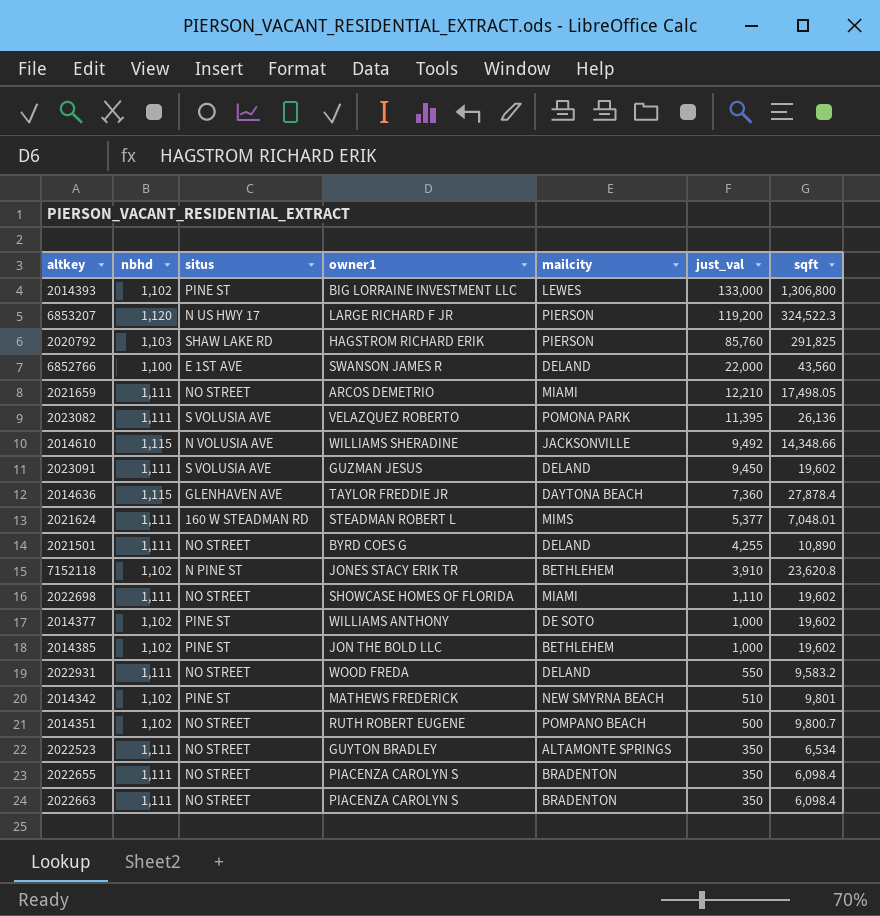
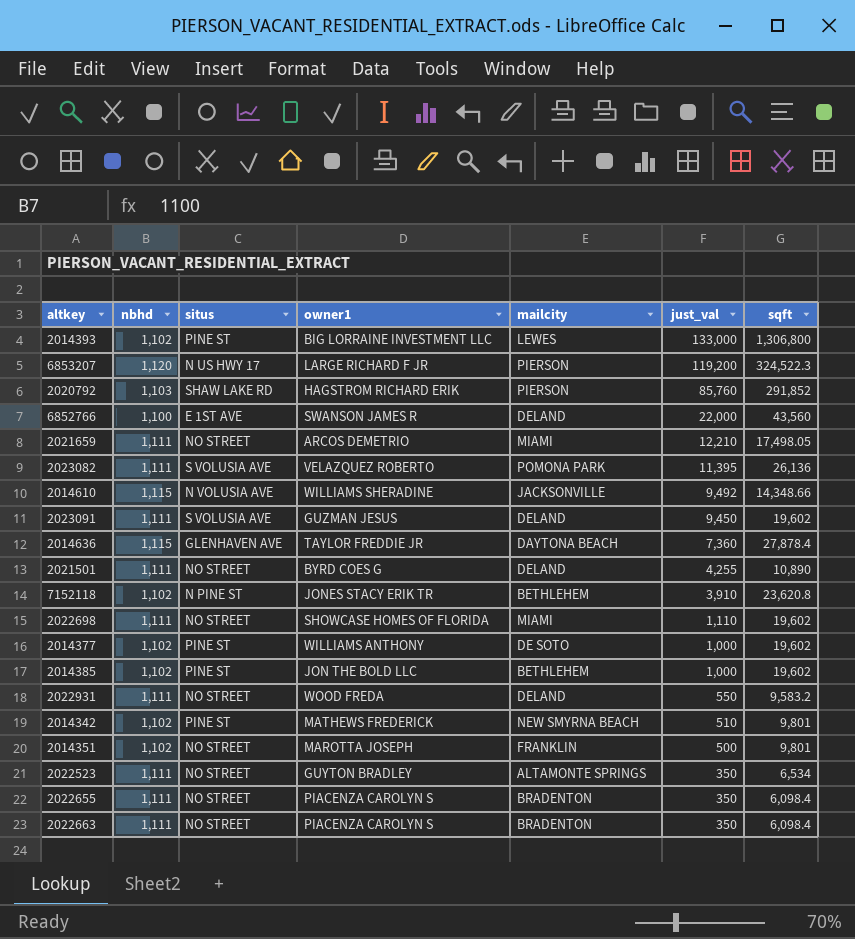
row 2021624: 1,111 | 160 W STEADMAN RD | STEADMAN ROBERT L | MIMS | 5,377 | 7,048.01 -> none
2020792 | sqft: 291,825 -> 291,852
2014351 | owner1: RUTH ROBERT EUGENE -> MAROTTA JOSEPH
2014351 | mailcity: POMPANO BEACH -> FRANKLIN
2014351 | sqft: 9,800.7 -> 9,801

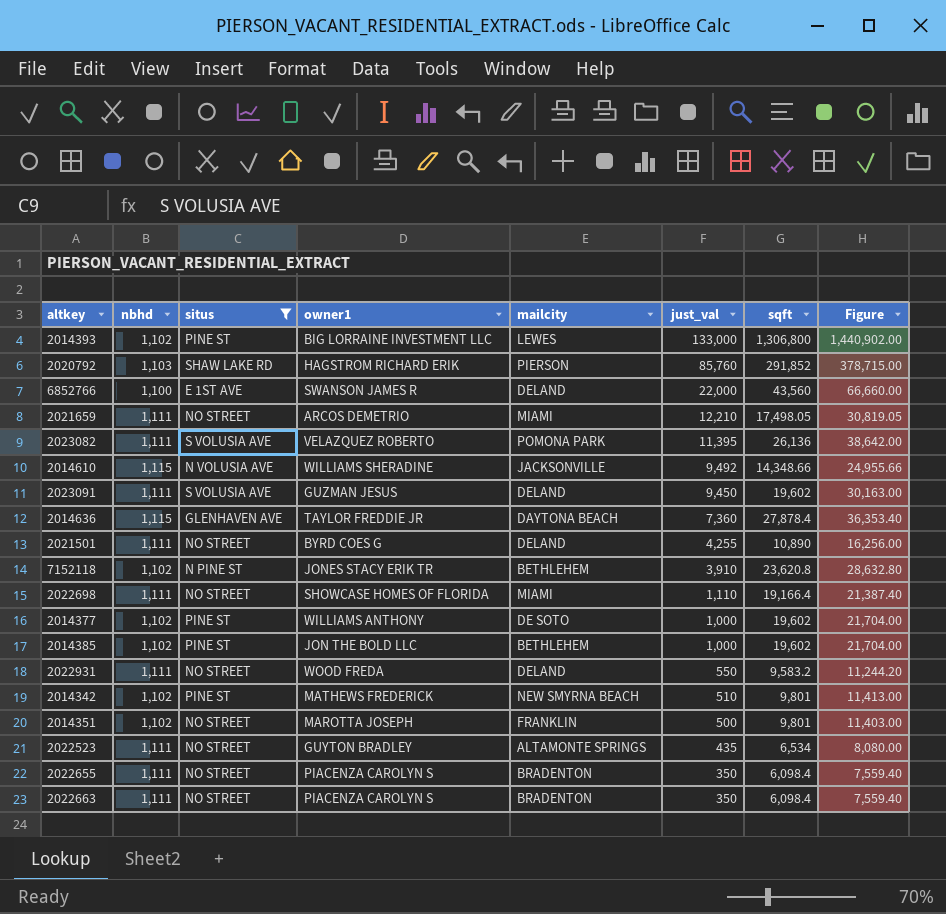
filter: none -> situs != N US HWY 17
column Figure | formula: none -> [nbhd] + [just_val] + [sqft]
2022698 | sqft: 19,602 -> 19,166.4
2022523 | just_val: 350 -> 435

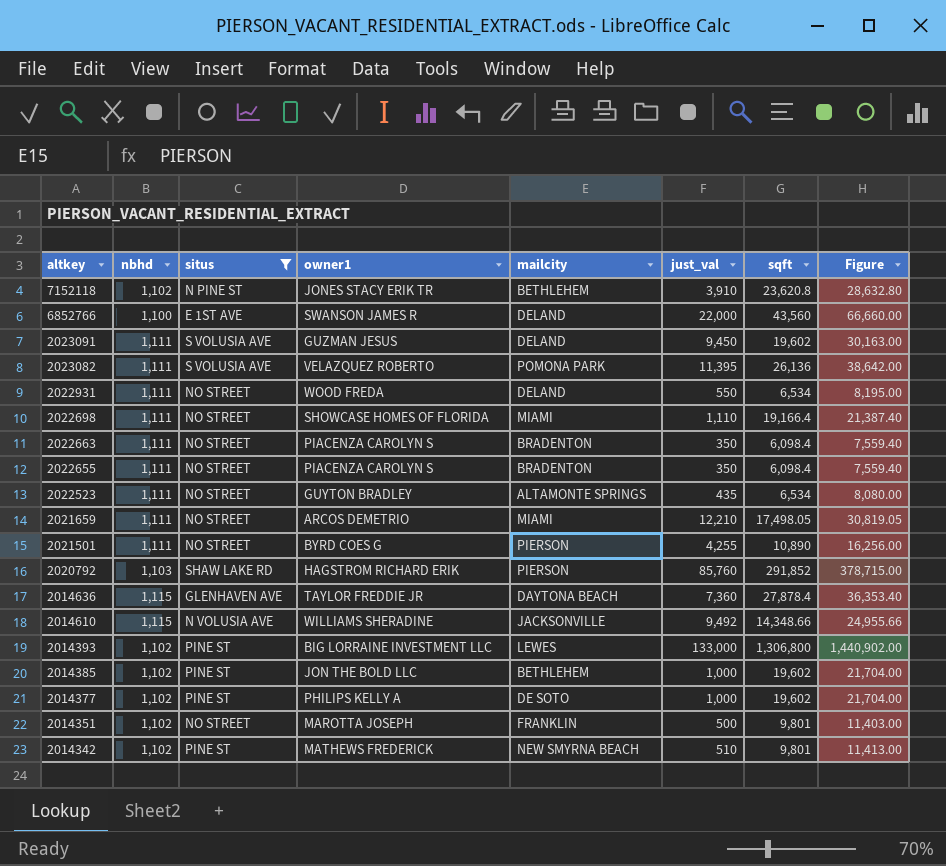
row order: just_val descending -> altkey descending
2022931 | sqft: 9,583.2 -> 6,534
2022931 | Figure: 11,244.20 -> 8,195.00
2021501 | mailcity: DELAND -> PIERSON
2014377 | owner1: WILLIAMS ANTHONY -> PHILIPS KELLY A

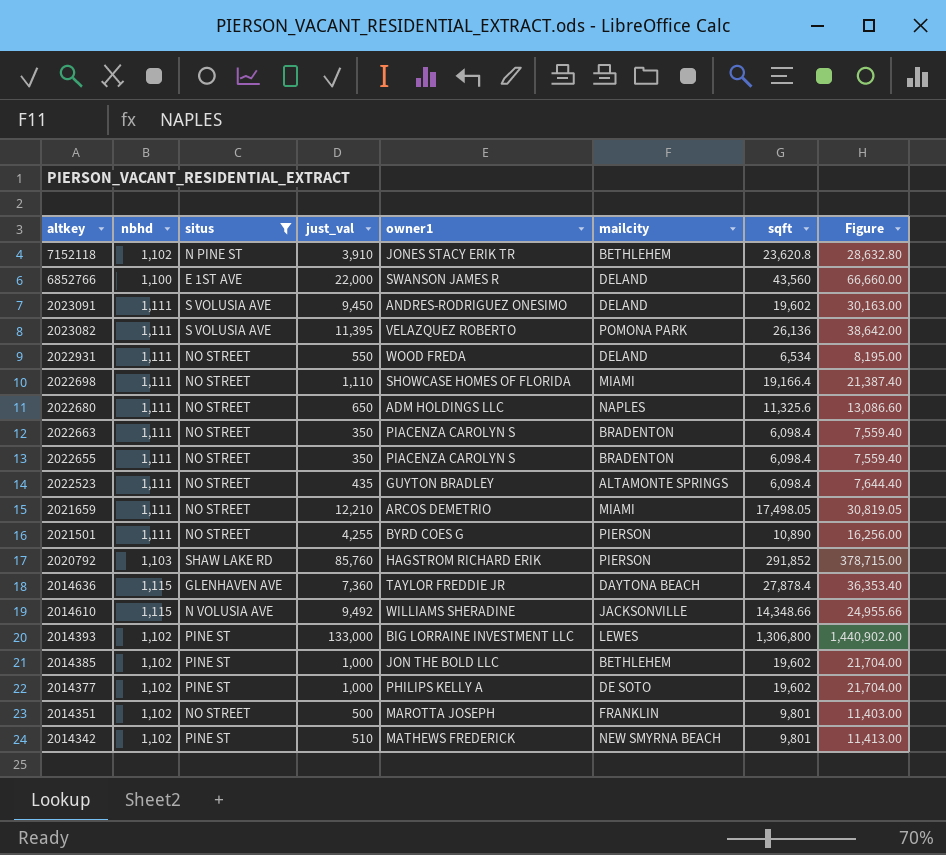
column just_val | position: 6 -> 4
2023091 | owner1: GUZMAN JESUS -> ANDRES-RODRIGUEZ ONESIMO
row 2022680: none -> 1,111 | NO STREET | 650 | ADM HOLDINGS LLC | NAPLES | 11,325.6 | 13,086.60
2022523 | sqft: 6,534 -> 6,098.4
2022523 | Figure: 8,080.00 -> 7,644.40

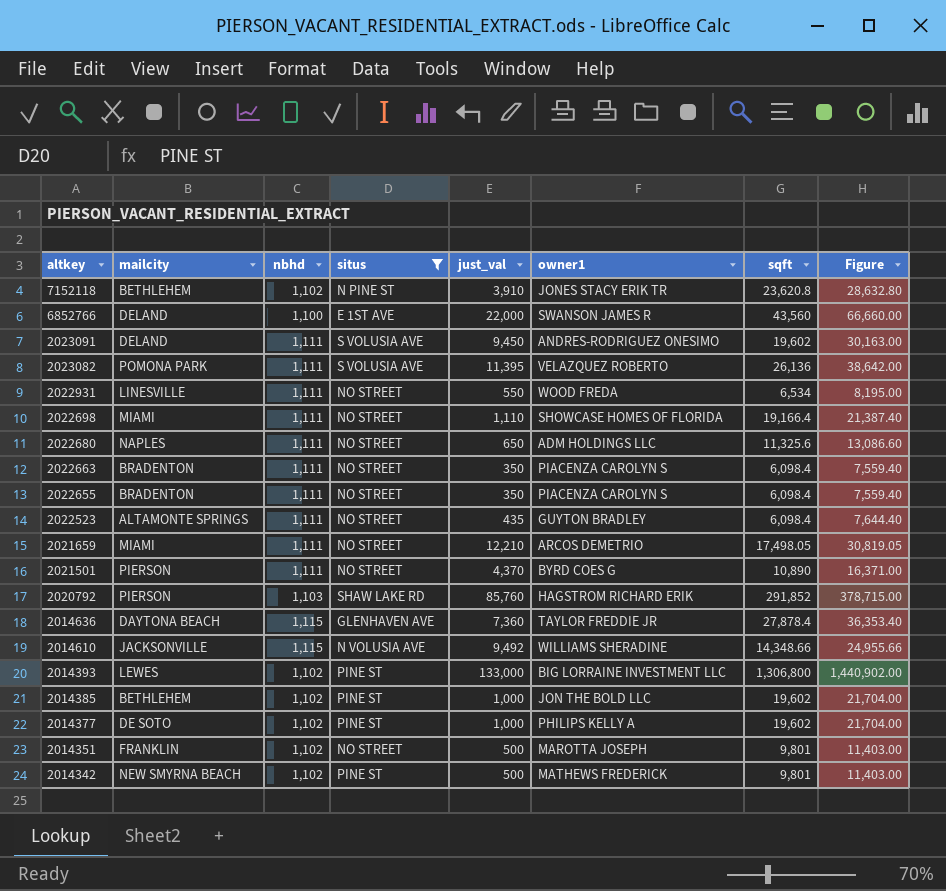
column mailcity | position: 6 -> 2
2022931 | mailcity: DELAND -> LINESVILLE
2021501 | just_val: 4,255 -> 4,370
2021501 | Figure: 16,256.00 -> 16,371.00
2014342 | just_val: 510 -> 500
2014342 | Figure: 11,413.00 -> 11,403.00

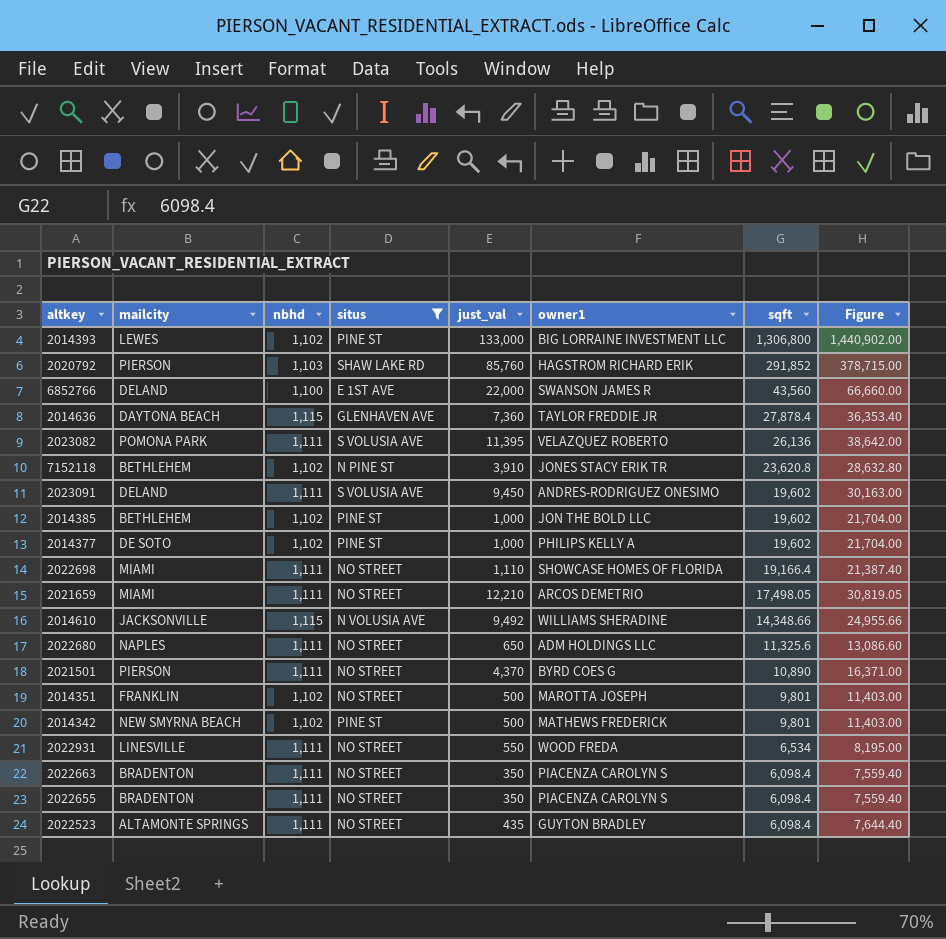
row order: altkey descending -> sqft descending

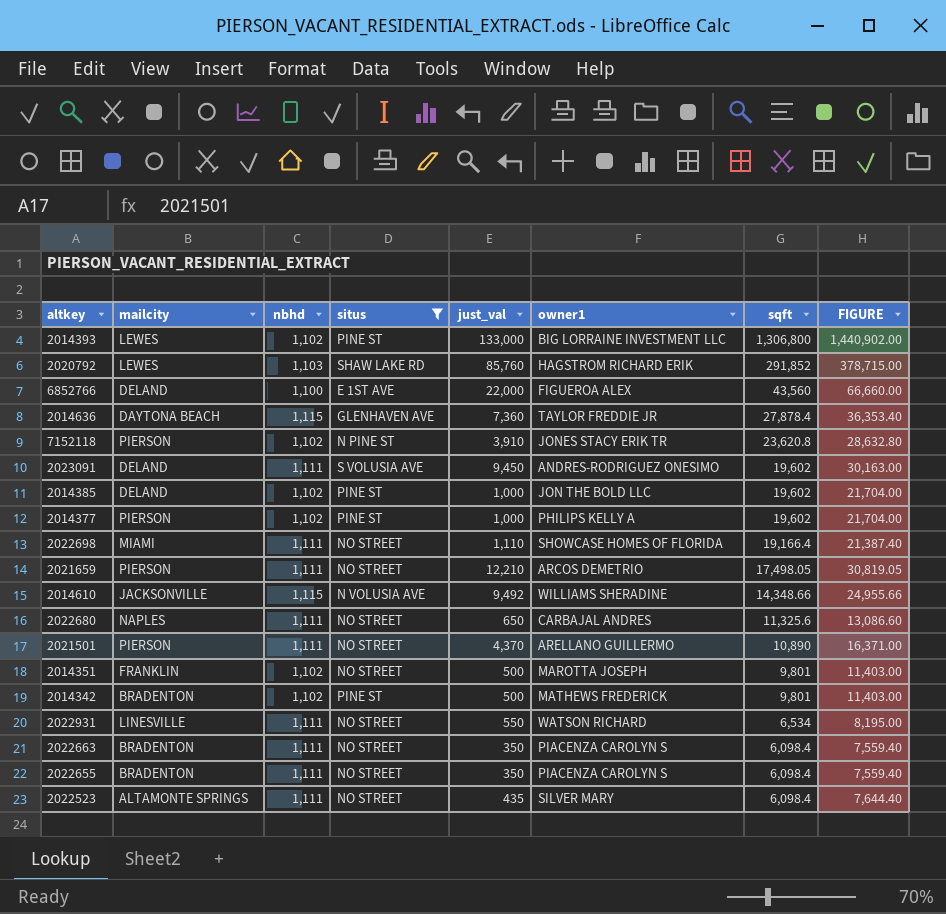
column name: Figure -> FIGURE
row 2023082: POMONA PARK | 1,111 | S VOLUSIA AVE | 11,395 | VELAZQUEZ ROBERTO | 26,136 | 38,642.00 -> none
2020792 | mailcity: PIERSON -> LEWES
6852766 | owner1: SWANSON JAMES R -> FIGUEROA ALEX
7152118 | mailcity: BETHLEHEM -> PIERSON
2014385 | mailcity: BETHLEHEM -> DELAND
2014377 | mailcity: DE SOTO -> PIERSON
2021659 | mailcity: MIAMI -> PIERSON
2022680 | owner1: ADM HOLDINGS LLC -> CARBAJAL ANDRES
2021501 | owner1: BYRD COES G -> ARELLANO GUILLERMO
2014342 | mailcity: NEW SMYRNA BEACH -> BRADENTON
2022931 | owner1: WOOD FREDA -> WATSON RICHARD
2022523 | owner1: GUYTON BRADLEY -> SILVER MARY

